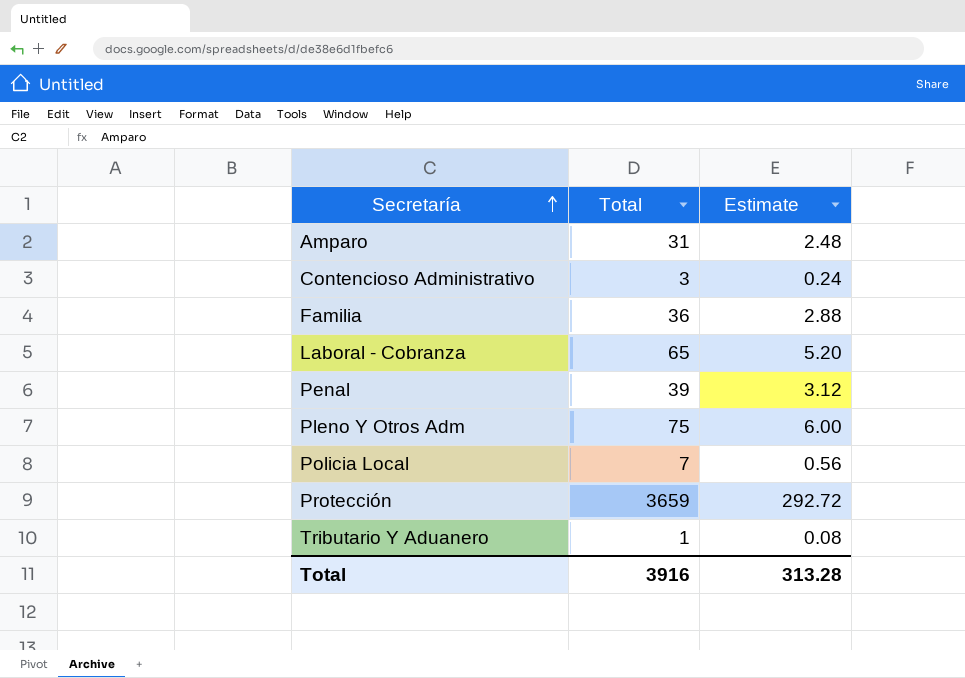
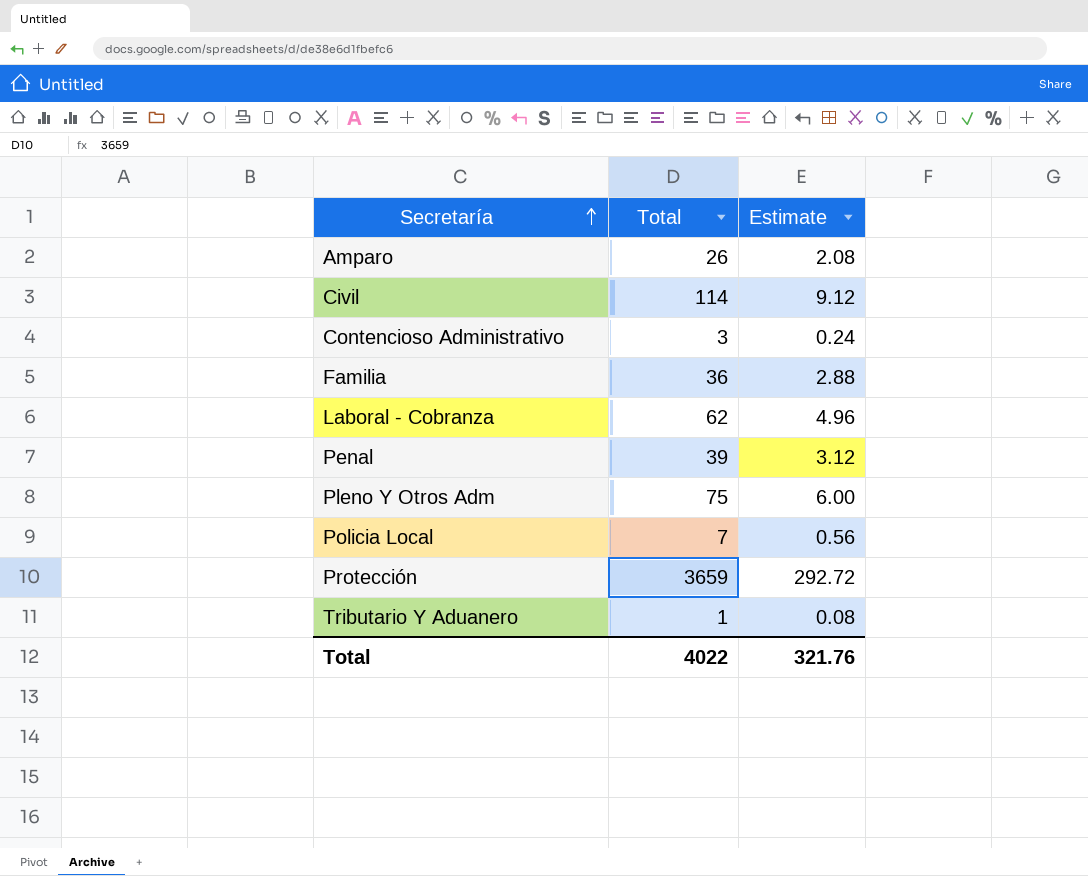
Amparo | Total: 31 -> 26
Amparo | Estimate: 2.48 -> 2.08
row Civil: none -> 114 | 9.12
Laboral - Cobranza | Total: 65 -> 62
Laboral - Cobranza | Estimate: 5.20 -> 4.96
Total | Total: 3916 -> 4022
Total | Estimate: 313.28 -> 321.76

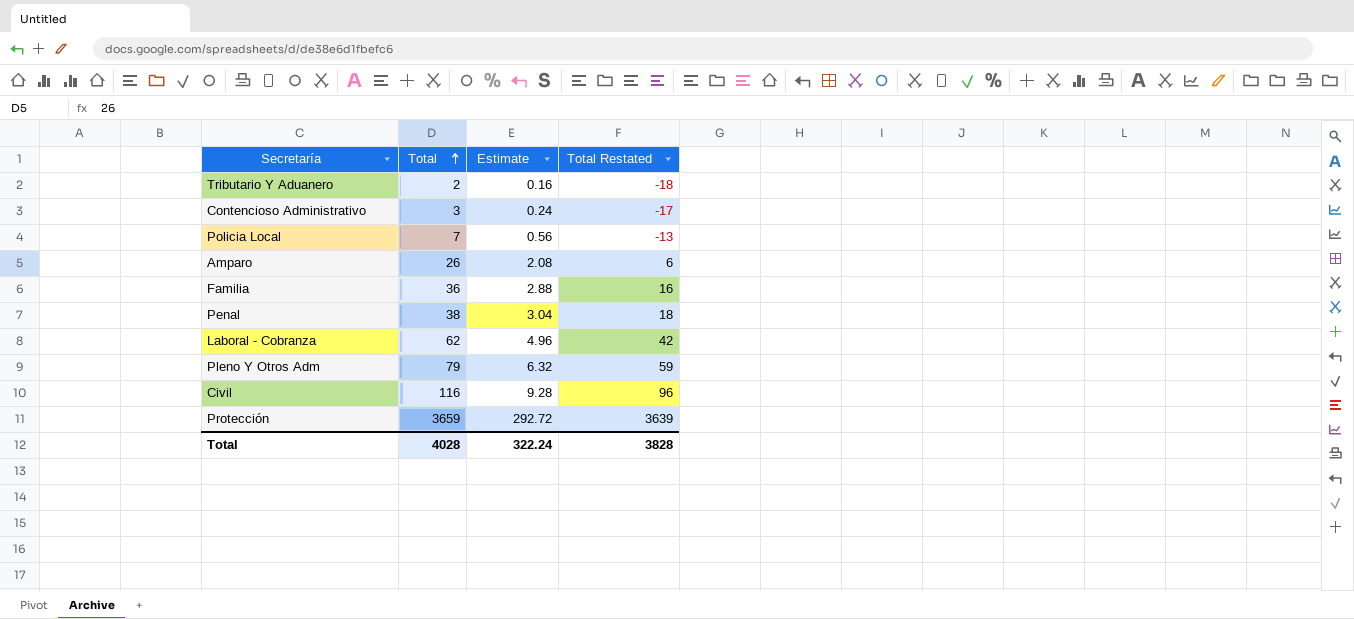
row order: Secretaría ascending -> Total ascending
column Total Restated | formula: none -> [Total] - 20
Tributario Y Aduanero | Total: 1 -> 2
Tributario Y Aduanero | Estimate: 0.08 -> 0.16
Penal | Total: 39 -> 38
Penal | Estimate: 3.12 -> 3.04
Pleno Y Otros Adm | Total: 75 -> 79
Pleno Y Otros Adm | Estimate: 6.00 -> 6.32
Civil | Total: 114 -> 116
Civil | Estimate: 9.12 -> 9.28
Total | Total: 4022 -> 4028
Total | Estimate: 321.76 -> 322.24

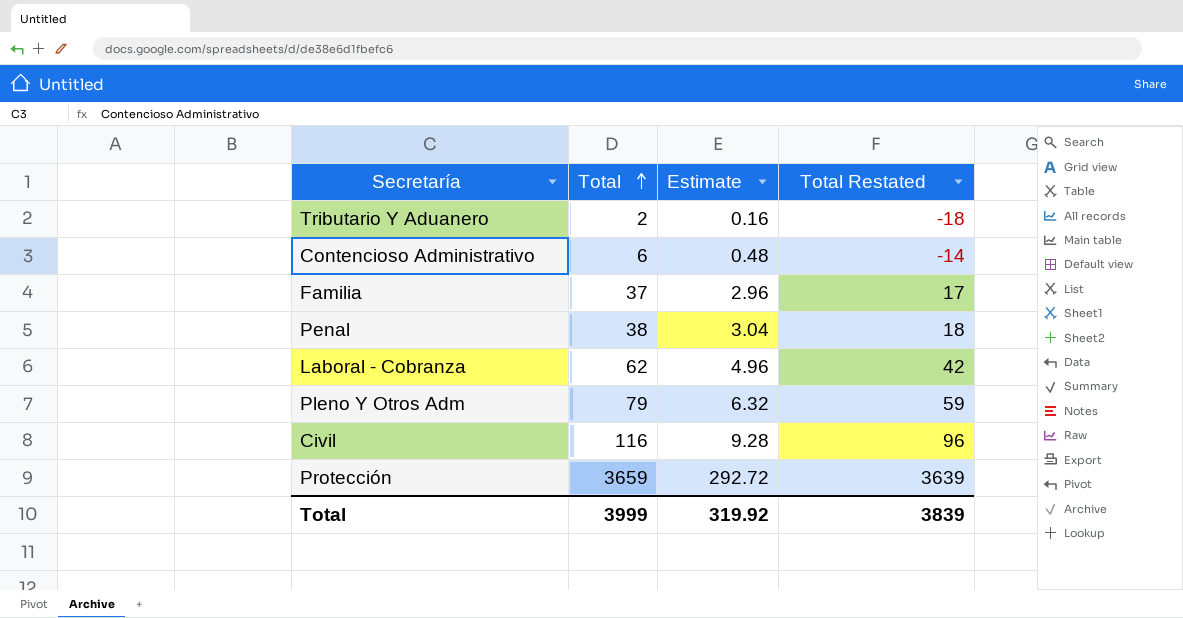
row Policia Local: 7 | 0.56 | -13 -> none
row Amparo: 26 | 2.08 | 6 -> none
Contencioso Administrativo | Total: 3 -> 6
Contencioso Administrativo | Estimate: 0.24 -> 0.48
Contencioso Administrativo | Total Restated: -17 -> -14
Familia | Total: 36 -> 37
Familia | Estimate: 2.88 -> 2.96
Familia | Total Restated: 16 -> 17
Total | Total: 4028 -> 3999
Total | Estimate: 322.24 -> 319.92
Total | Total Restated: 3828 -> 3839

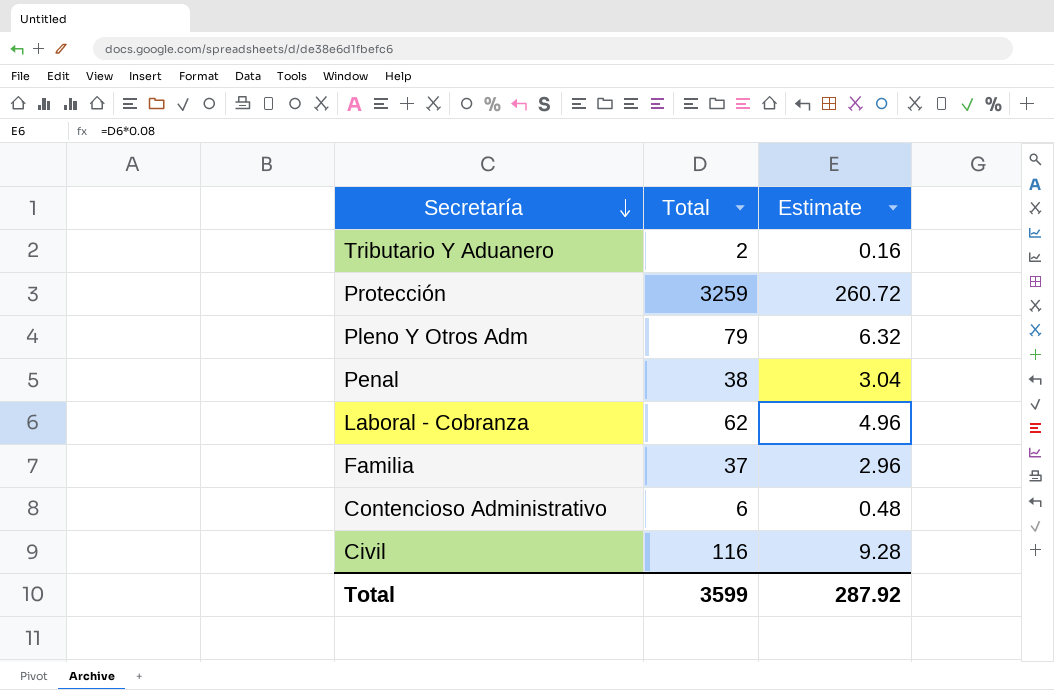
row order: Total ascending -> Secretaría descending
column Total Restated | formula: [Total] - 20 -> none
Protección | Total: 3659 -> 3259
Protección | Estimate: 292.72 -> 260.72
Total | Total: 3999 -> 3599
Total | Estimate: 319.92 -> 287.92

